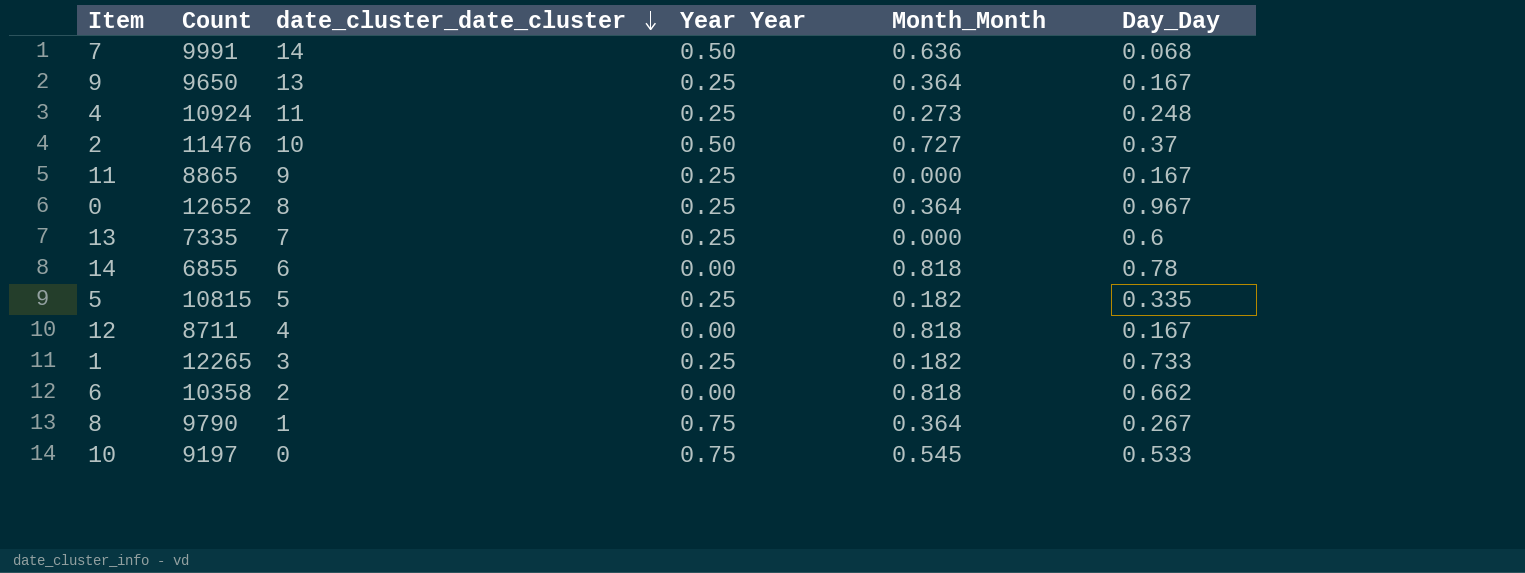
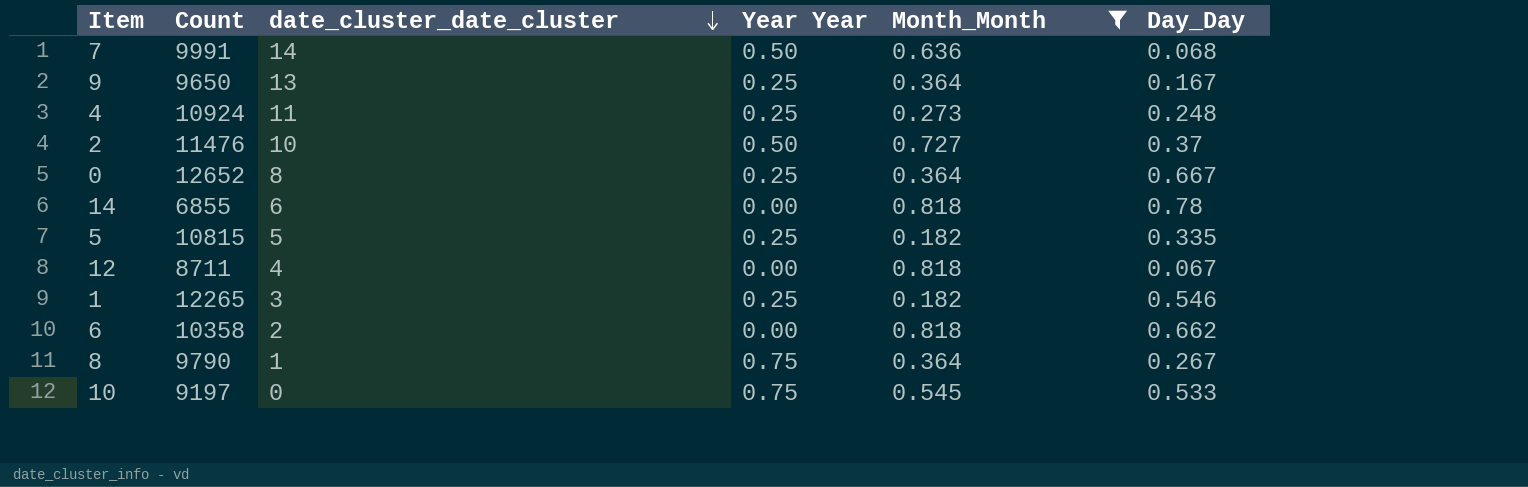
filter: none -> Month_Month != 0.000
0 | Day_Day: 0.967 -> 0.667
12 | Day_Day: 0.167 -> 0.067
1 | Day_Day: 0.733 -> 0.546

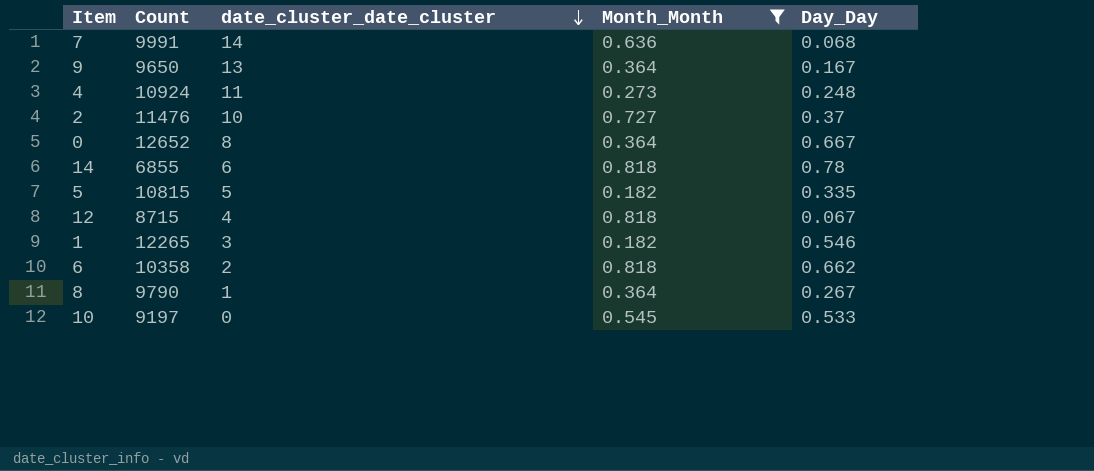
column Year Year | position: 4 -> none
12 | Count: 8711 -> 8715

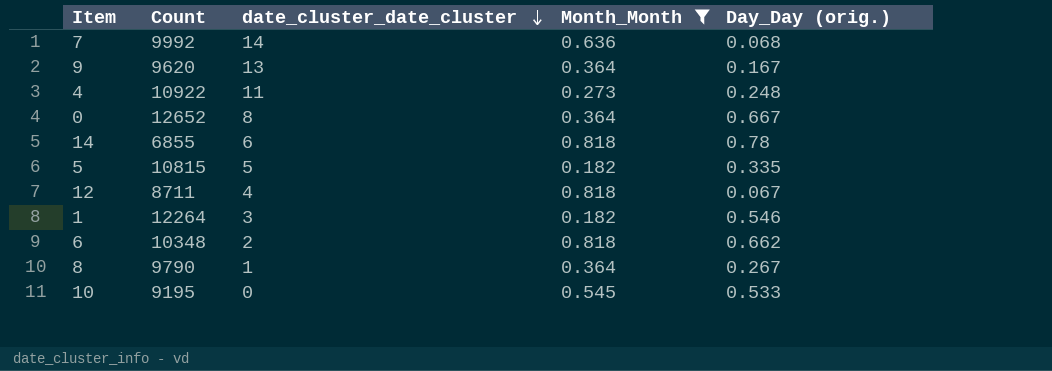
column name: Day_Day -> Day_Day (orig.)
row 2: 11476 | 10 | 0.727 | 0.37 -> none
7 | Count: 9991 -> 9992
9 | Count: 9650 -> 9620
4 | Count: 10924 -> 10922
12 | Count: 8715 -> 8711
1 | Count: 12265 -> 12264
6 | Count: 10358 -> 10348
10 | Count: 9197 -> 9195

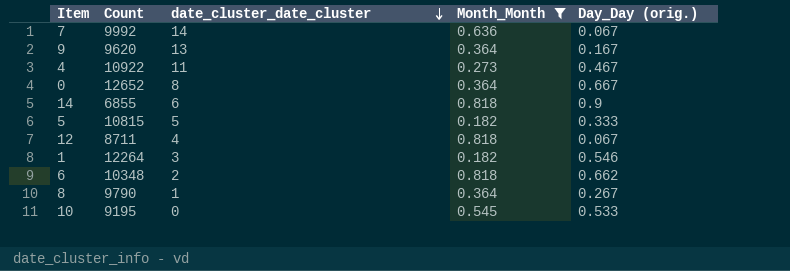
7 | Day_Day (orig.): 0.068 -> 0.067
4 | Day_Day (orig.): 0.248 -> 0.467
14 | Day_Day (orig.): 0.78 -> 0.9
5 | Day_Day (orig.): 0.335 -> 0.333

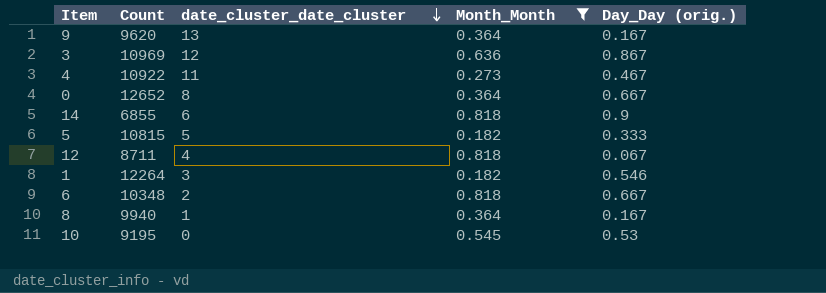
row 7: 9992 | 14 | 0.636 | 0.067 -> none
row 3: none -> 10969 | 12 | 0.636 | 0.867
6 | Day_Day (orig.): 0.662 -> 0.667
8 | Count: 9790 -> 9940
8 | Day_Day (orig.): 0.267 -> 0.167
10 | Day_Day (orig.): 0.533 -> 0.53

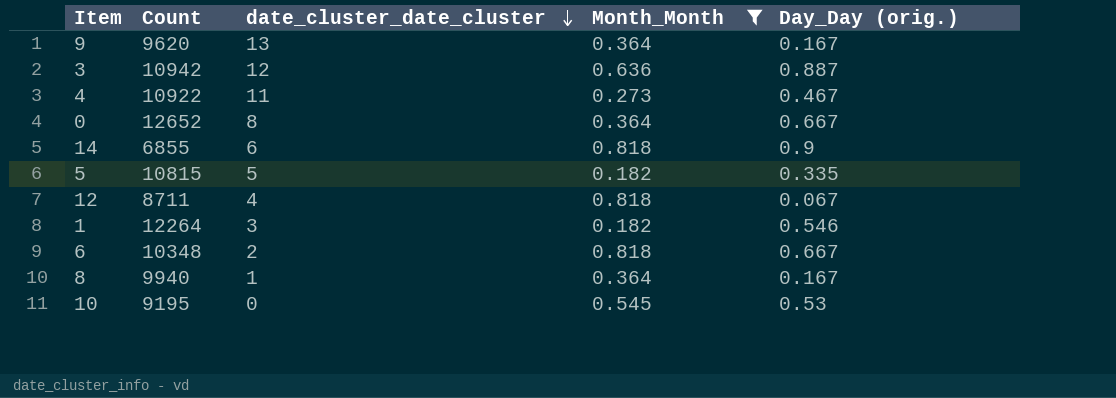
3 | Count: 10969 -> 10942
3 | Day_Day (orig.): 0.867 -> 0.887
5 | Day_Day (orig.): 0.333 -> 0.335

